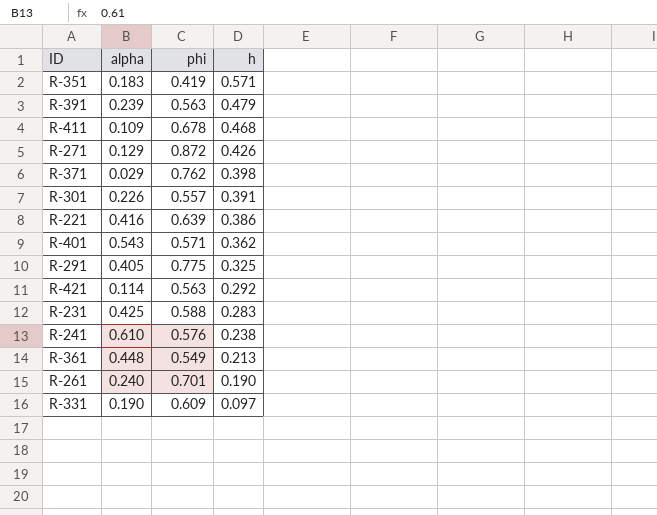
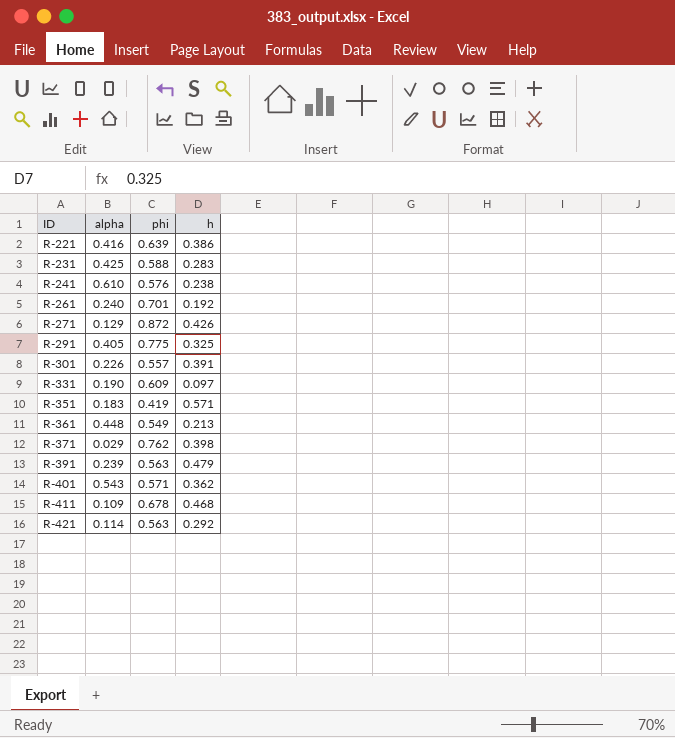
row order: h descending -> ID ascending
R-261 | h: 0.190 -> 0.192

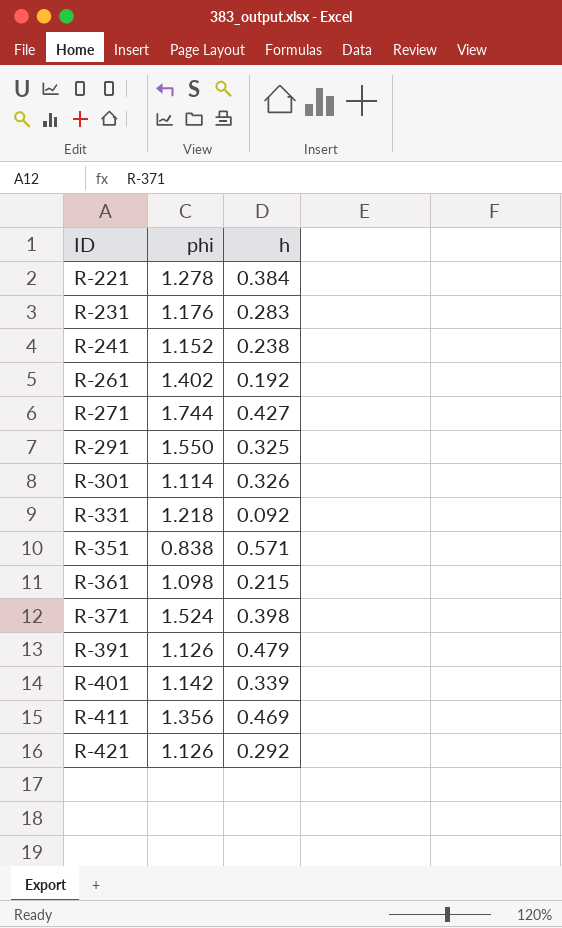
column alpha | position: 2 -> none
R-221 | phi: 0.639 -> 1.278
R-221 | h: 0.386 -> 0.384
R-231 | phi: 0.588 -> 1.176
R-241 | phi: 0.576 -> 1.152
R-261 | phi: 0.701 -> 1.402
R-271 | phi: 0.872 -> 1.744
R-271 | h: 0.426 -> 0.427
R-291 | phi: 0.775 -> 1.550
R-301 | phi: 0.557 -> 1.114
R-301 | h: 0.391 -> 0.326
R-331 | phi: 0.609 -> 1.218
R-331 | h: 0.097 -> 0.092
R-351 | phi: 0.419 -> 0.838
R-361 | phi: 0.549 -> 1.098
R-361 | h: 0.213 -> 0.215
R-371 | phi: 0.762 -> 1.524
R-391 | phi: 0.563 -> 1.126
R-401 | phi: 0.571 -> 1.142
R-401 | h: 0.362 -> 0.339
R-411 | phi: 0.678 -> 1.356
R-411 | h: 0.468 -> 0.469
R-421 | phi: 0.563 -> 1.126

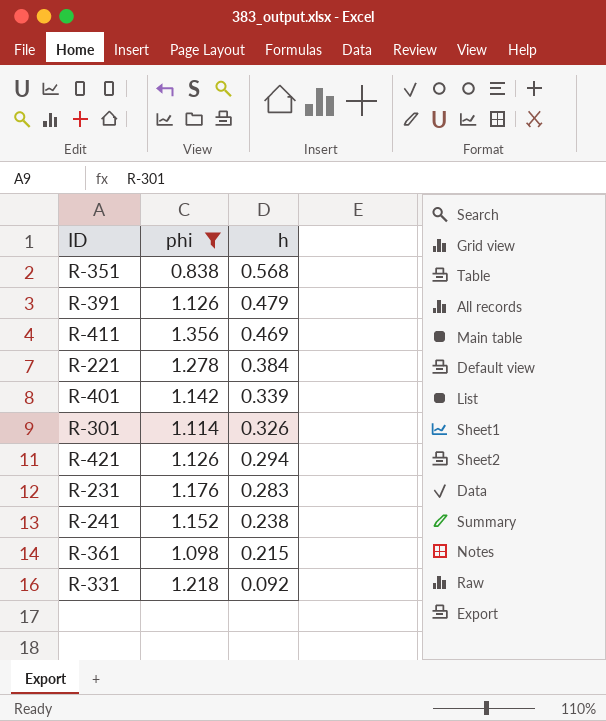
filter: none -> phi <= 1.356
row order: ID ascending -> h descending
R-351 | h: 0.571 -> 0.568
R-421 | h: 0.292 -> 0.294

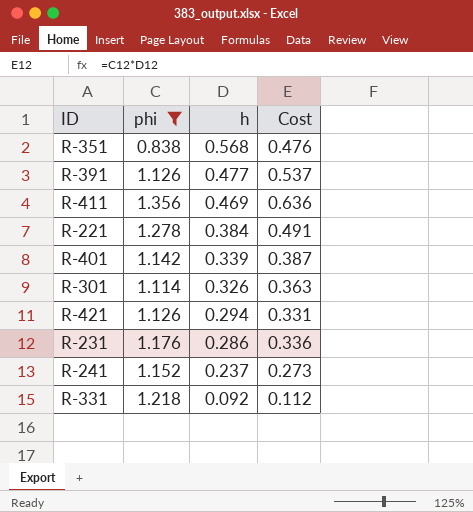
column Cost | formula: none -> [phi] * [h]
row R-361: 1.098 | 0.215 -> none
R-391 | h: 0.479 -> 0.477
R-231 | h: 0.283 -> 0.286
R-241 | h: 0.238 -> 0.237

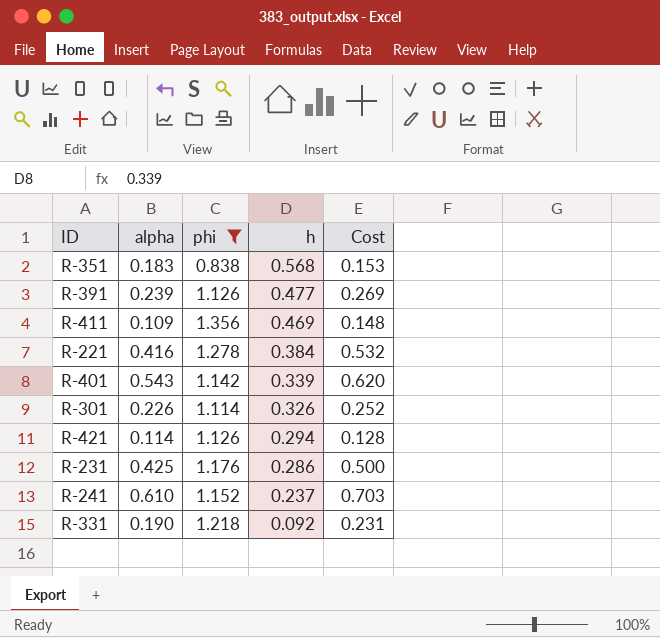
column alpha | position: none -> 2
column Cost | formula: [phi] * [h] -> [alpha] * [phi]

